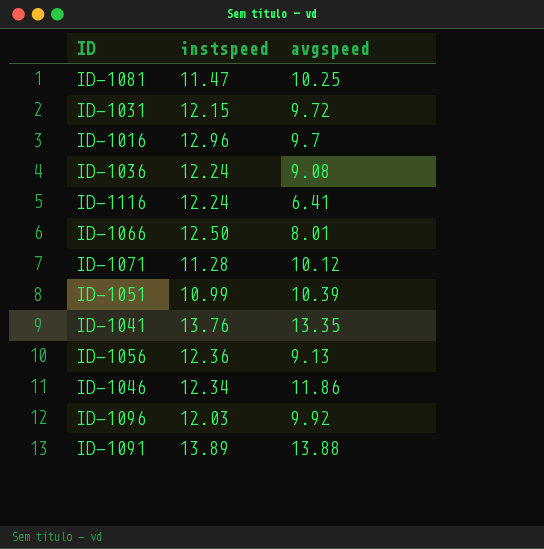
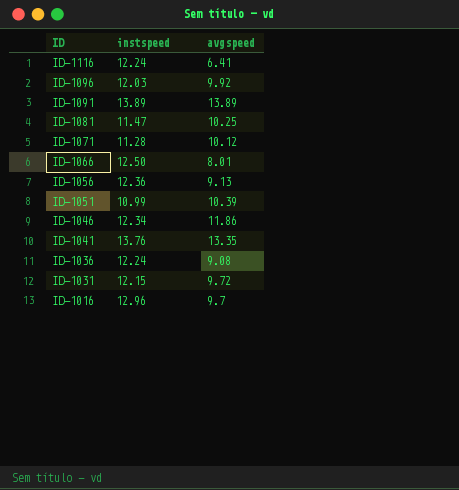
row order: none -> ID descending
ID-1091 | avgspeed: 13.88 -> 13.89

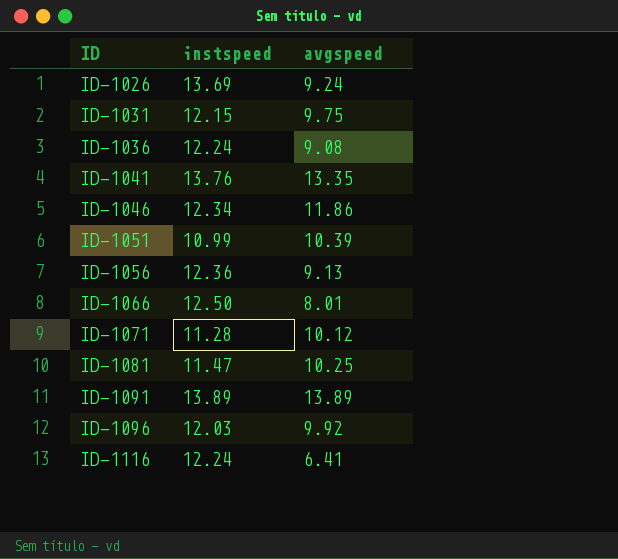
row order: ID descending -> ID ascending
row ID-1016: 12.96 | 9.7 -> none
row ID-1026: none -> 13.69 | 9.24
ID-1031 | avgspeed: 9.72 -> 9.75

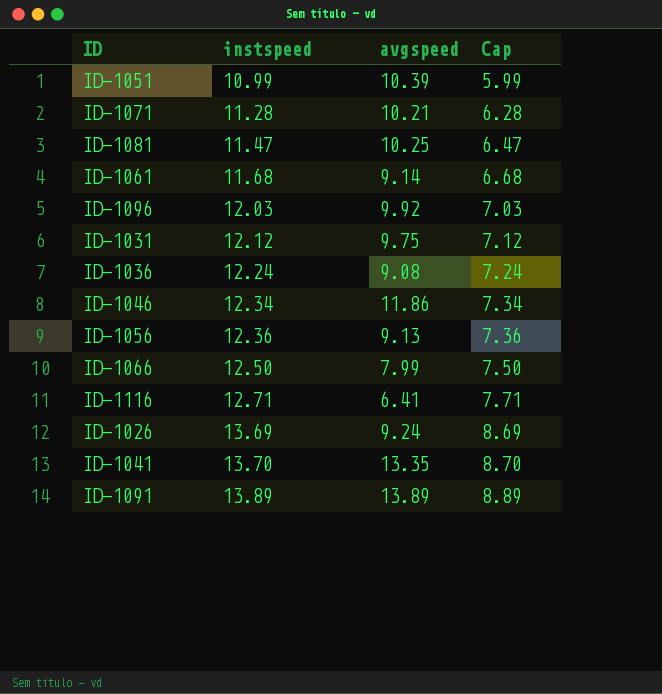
row order: ID ascending -> instspeed ascending
column Cap | formula: none -> [instspeed] - 5
ID-1071 | avgspeed: 10.12 -> 10.21
row ID-1061: none -> 11.68 | 9.14 | 6.68
ID-1031 | instspeed: 12.15 -> 12.12
ID-1066 | avgspeed: 8.01 -> 7.99
ID-1116 | instspeed: 12.24 -> 12.71
ID-1041 | instspeed: 13.76 -> 13.70

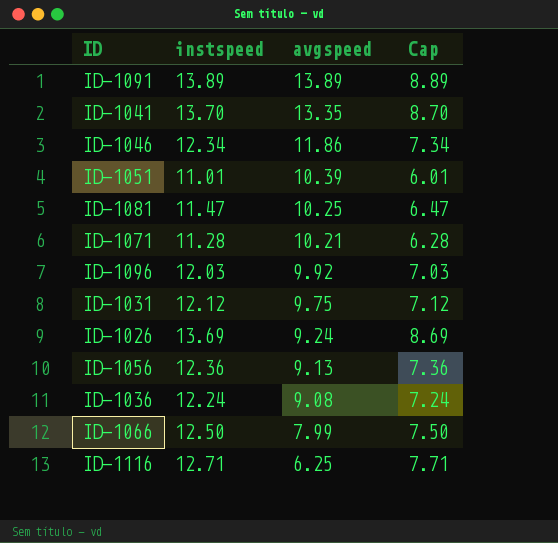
row order: instspeed ascending -> avgspeed descending
row ID-1061: 11.68 | 9.14 | 6.68 -> none
ID-1051 | instspeed: 10.99 -> 11.01
ID-1051 | Cap: 5.99 -> 6.01
ID-1116 | avgspeed: 6.41 -> 6.25

